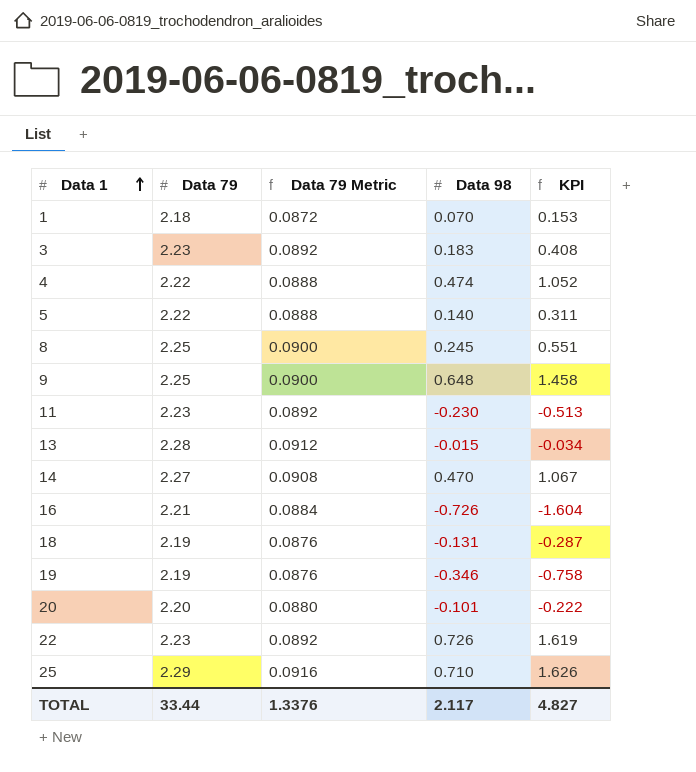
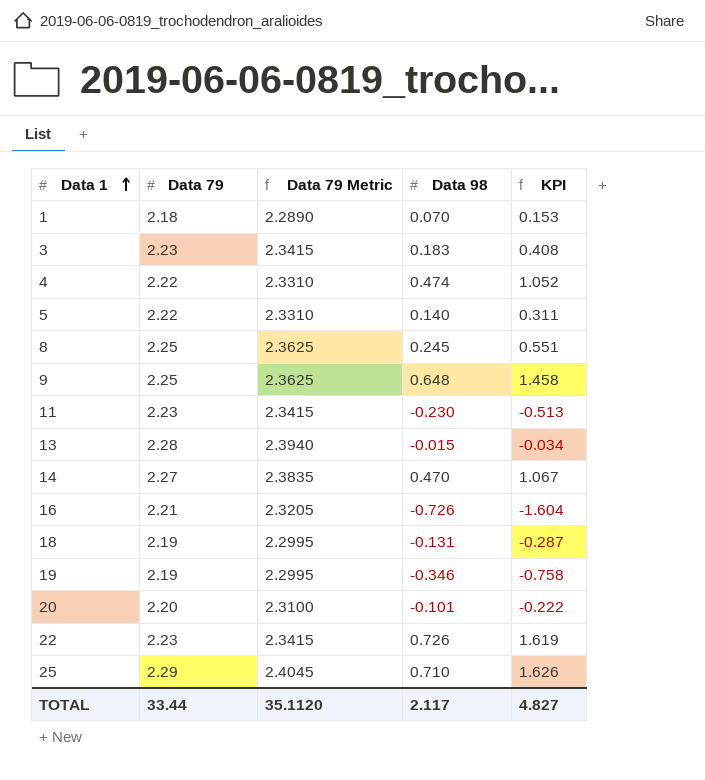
column Data 79 Metric | formula: [Data 79] * 0.04 -> [Data 79] * 1.05
TOTAL | Data 79 Metric: 1.3376 -> 35.1120

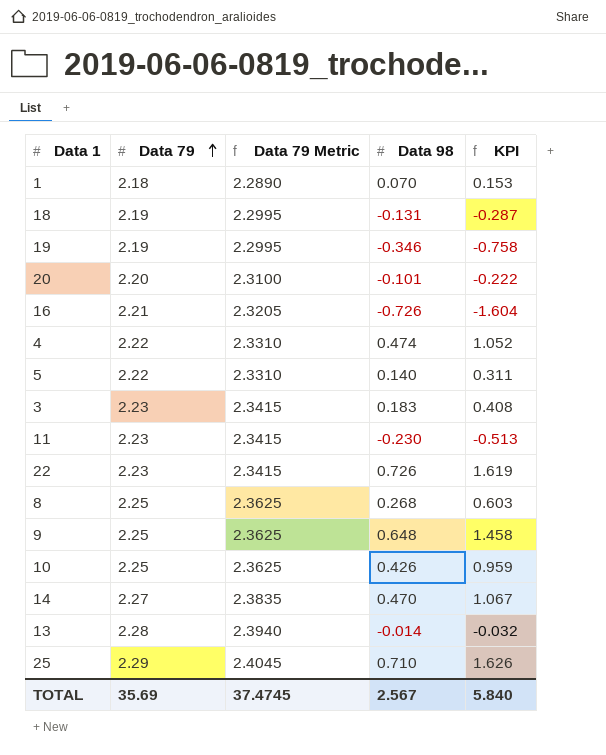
row order: Data 1 ascending -> Data 79 ascending
8 | Data 98: 0.245 -> 0.268
8 | KPI: 0.551 -> 0.603
row 10: none -> 2.25 | 2.3625 | 0.426 | 0.959
13 | Data 98: -0.015 -> -0.014
13 | KPI: -0.034 -> -0.032
TOTAL | Data 79: 33.44 -> 35.69
TOTAL | Data 79 Metric: 35.1120 -> 37.4745
TOTAL | Data 98: 2.117 -> 2.567
TOTAL | KPI: 4.827 -> 5.840

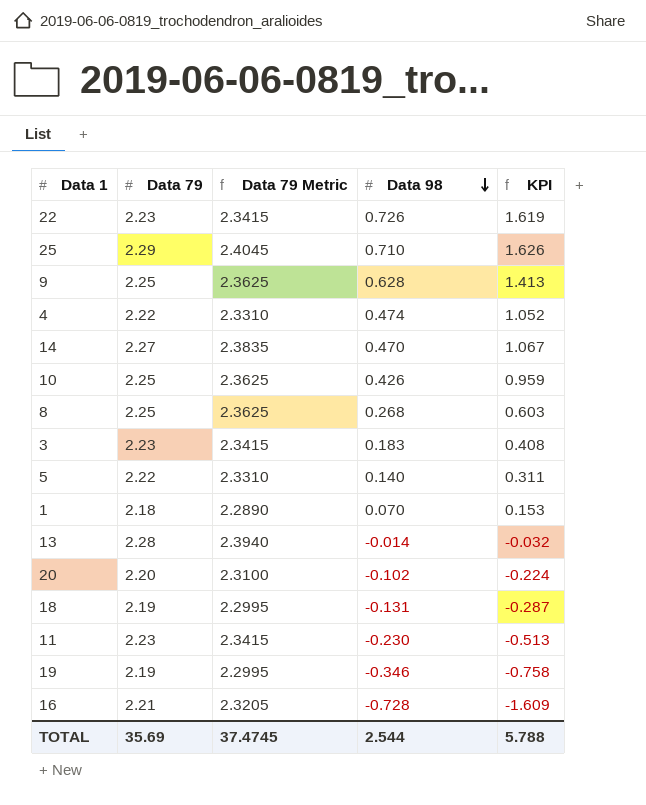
row order: Data 79 ascending -> Data 98 descending
9 | Data 98: 0.648 -> 0.628
9 | KPI: 1.458 -> 1.413
20 | Data 98: -0.101 -> -0.102
20 | KPI: -0.222 -> -0.224
16 | Data 98: -0.726 -> -0.728
16 | KPI: -1.604 -> -1.609
TOTAL | Data 98: 2.567 -> 2.544
TOTAL | KPI: 5.840 -> 5.788

